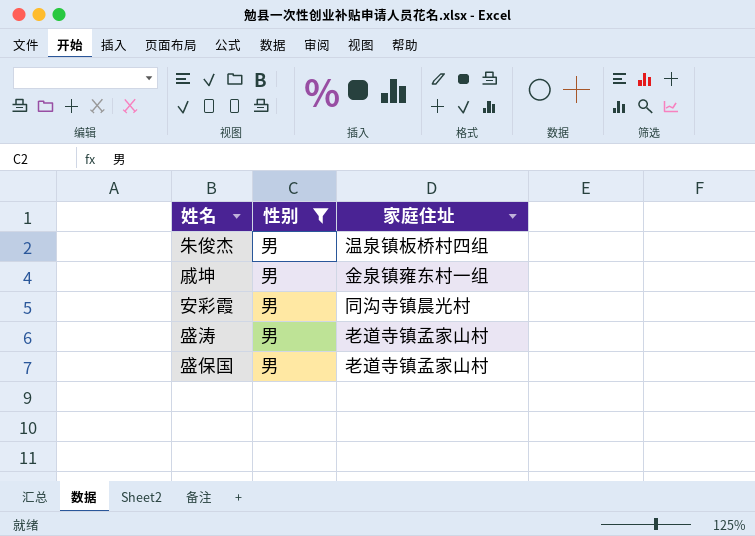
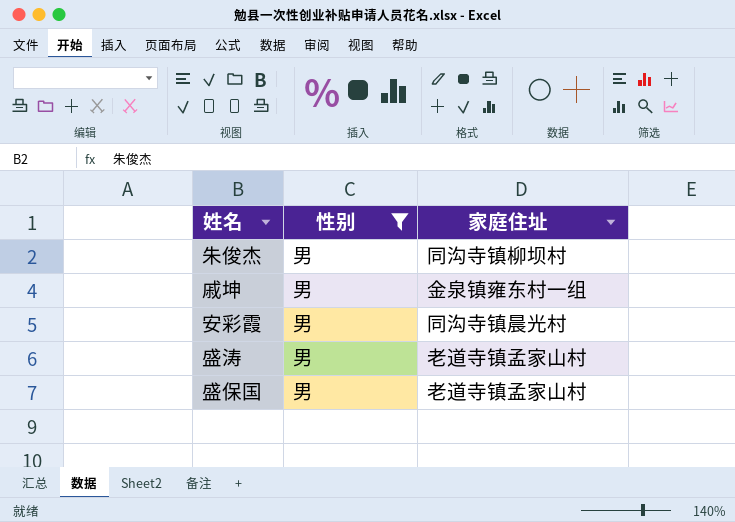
朱俊杰 | 家庭住址: 温泉镇板桥村四组 -> 同沟寺镇柳坝村

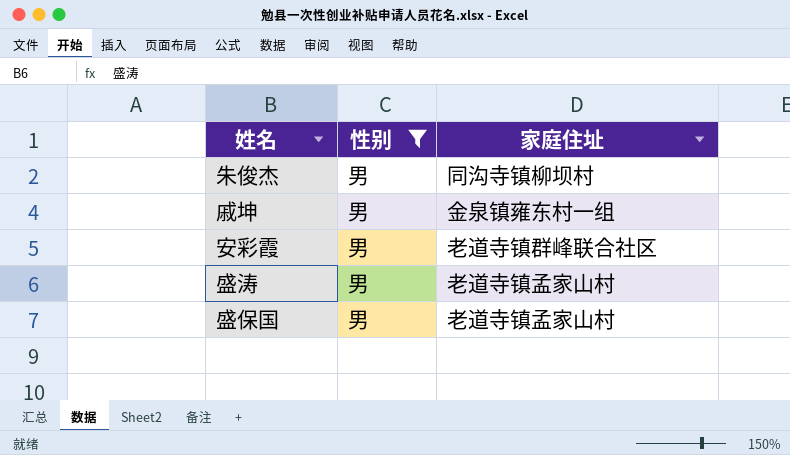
安彩霞 | 家庭住址: 同沟寺镇晨光村 -> 老道寺镇群峰联合社区

